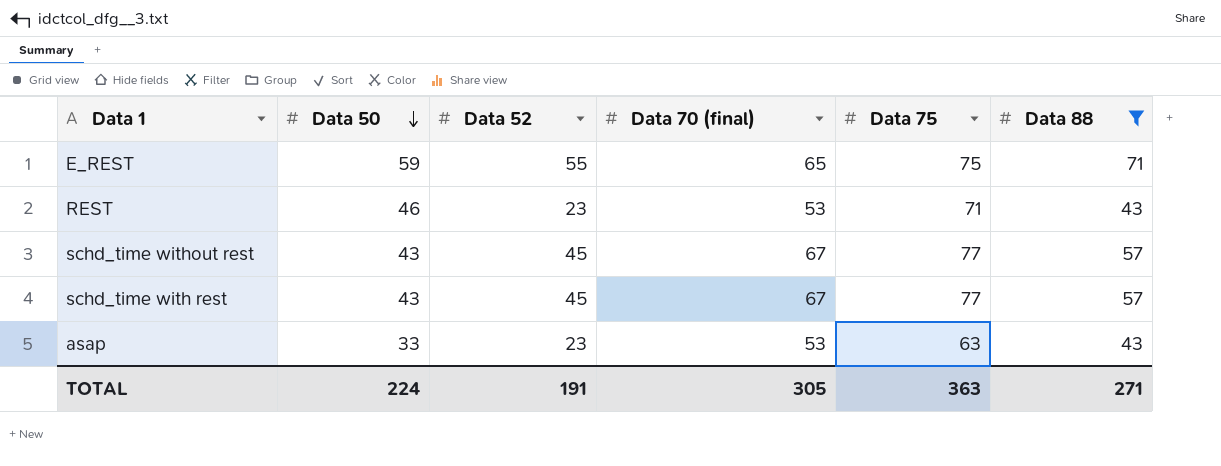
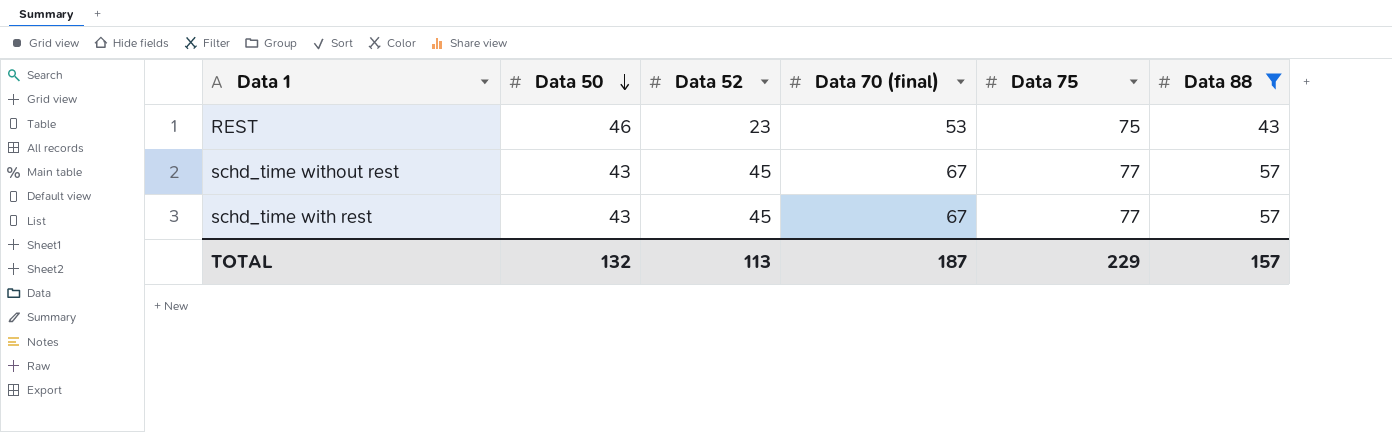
row E_REST: 59 | 55 | 65 | 75 | 71 -> none
row asap: 33 | 23 | 53 | 63 | 43 -> none
REST | Data 75: 71 -> 75
TOTAL | Data 50: 224 -> 132
TOTAL | Data 52: 191 -> 113
TOTAL | Data 70 (final): 305 -> 187
TOTAL | Data 75: 363 -> 229
TOTAL | Data 88: 271 -> 157

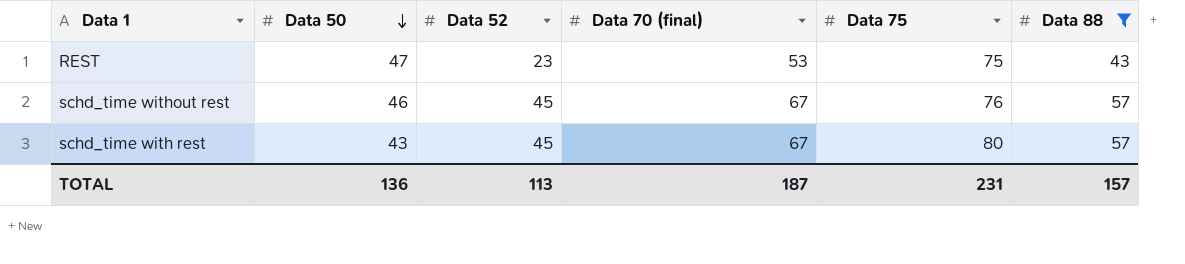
REST | Data 50: 46 -> 47
schd_time without rest | Data 50: 43 -> 46
schd_time without rest | Data 75: 77 -> 76
schd_time with rest | Data 75: 77 -> 80
TOTAL | Data 50: 132 -> 136
TOTAL | Data 75: 229 -> 231

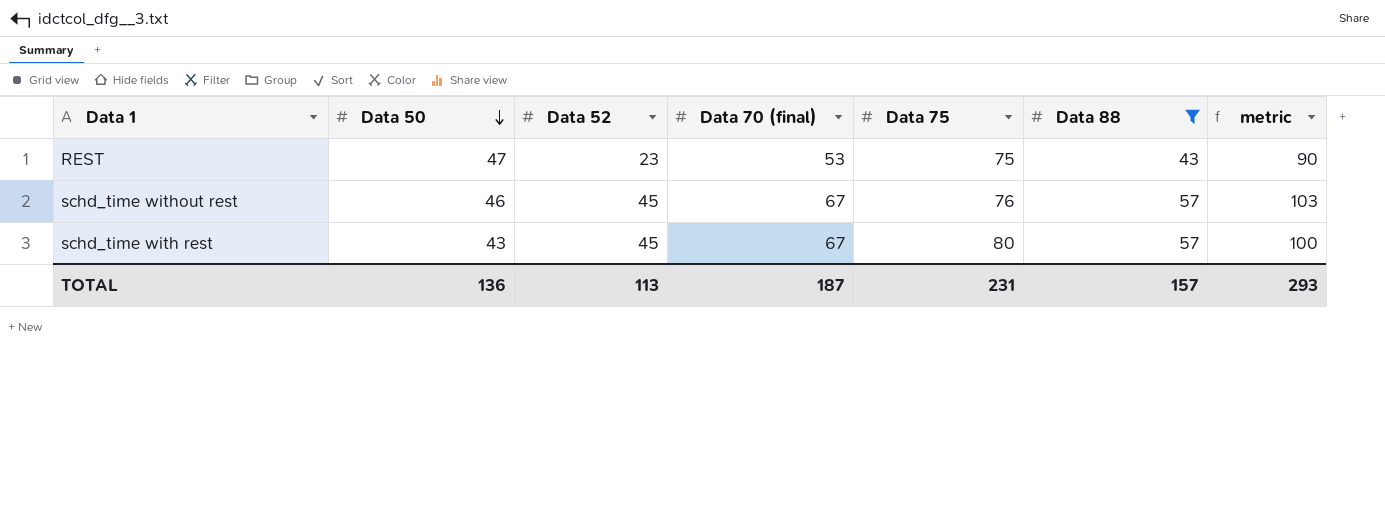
column metric | formula: none -> [Data 50] + [Data 88]

